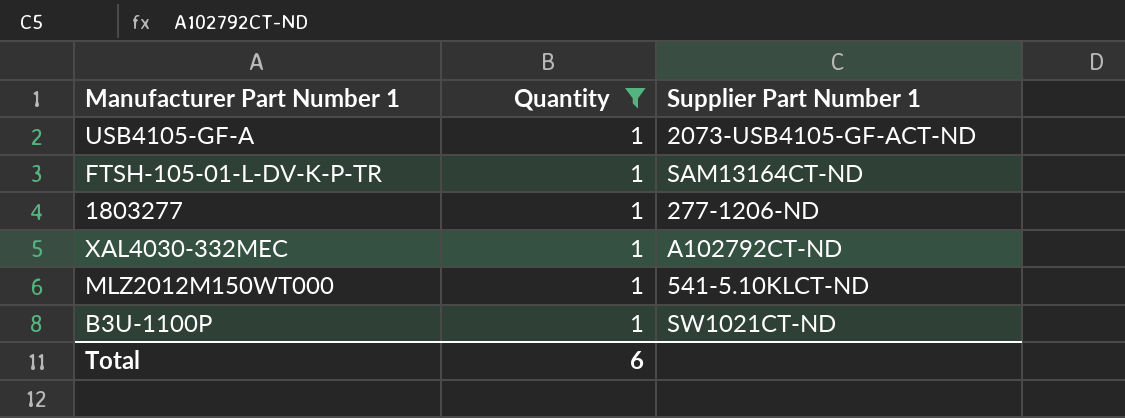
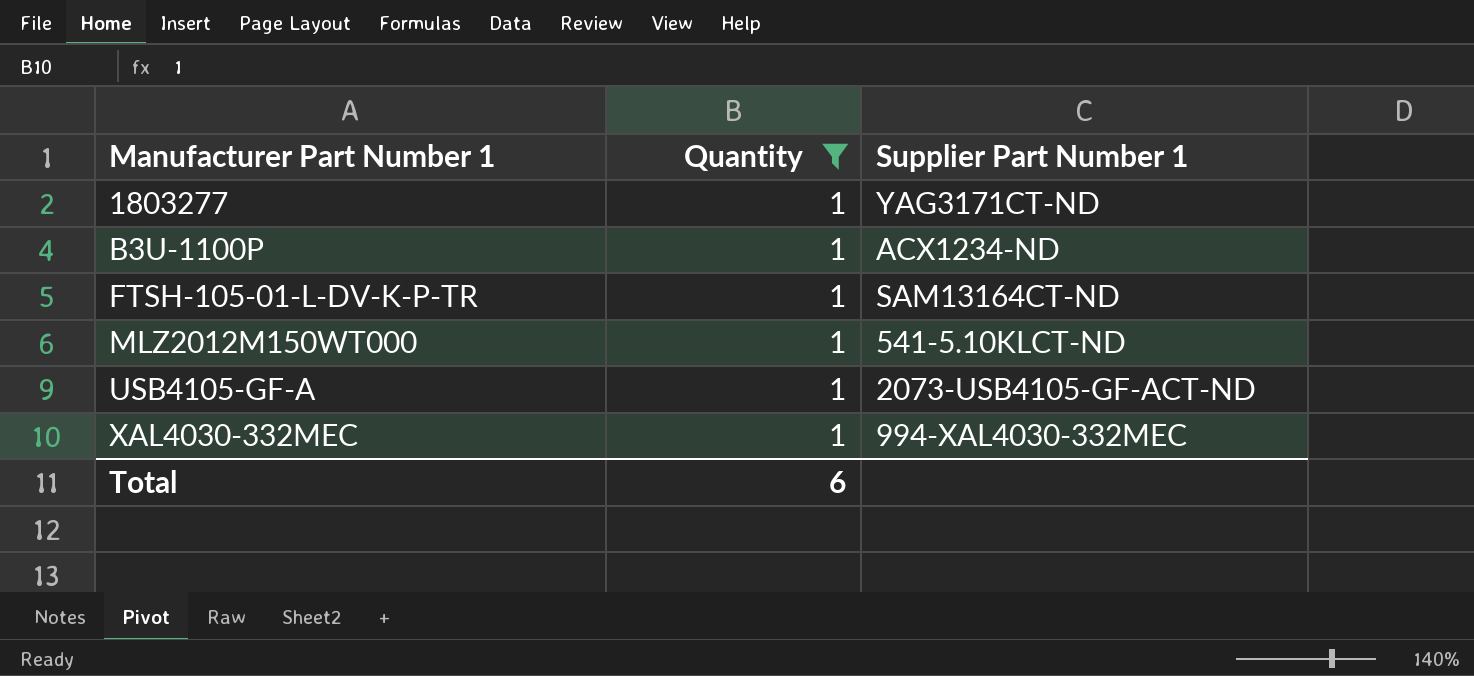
row order: none -> Manufacturer Part Number 1 ascending
1803277 | Supplier Part Number 1: 277-1206-ND -> YAG3171CT-ND
B3U-1100P | Supplier Part Number 1: SW1021CT-ND -> ACX1234-ND
XAL4030-332MEC | Supplier Part Number 1: A102792CT-ND -> 994-XAL4030-332MEC

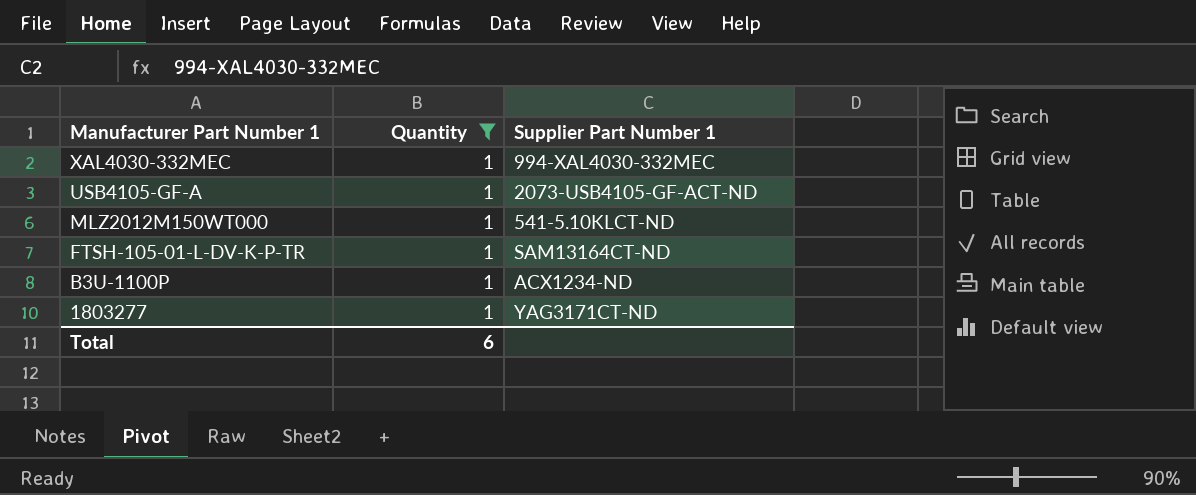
row order: Manufacturer Part Number 1 ascending -> Manufacturer Part Number 1 descending

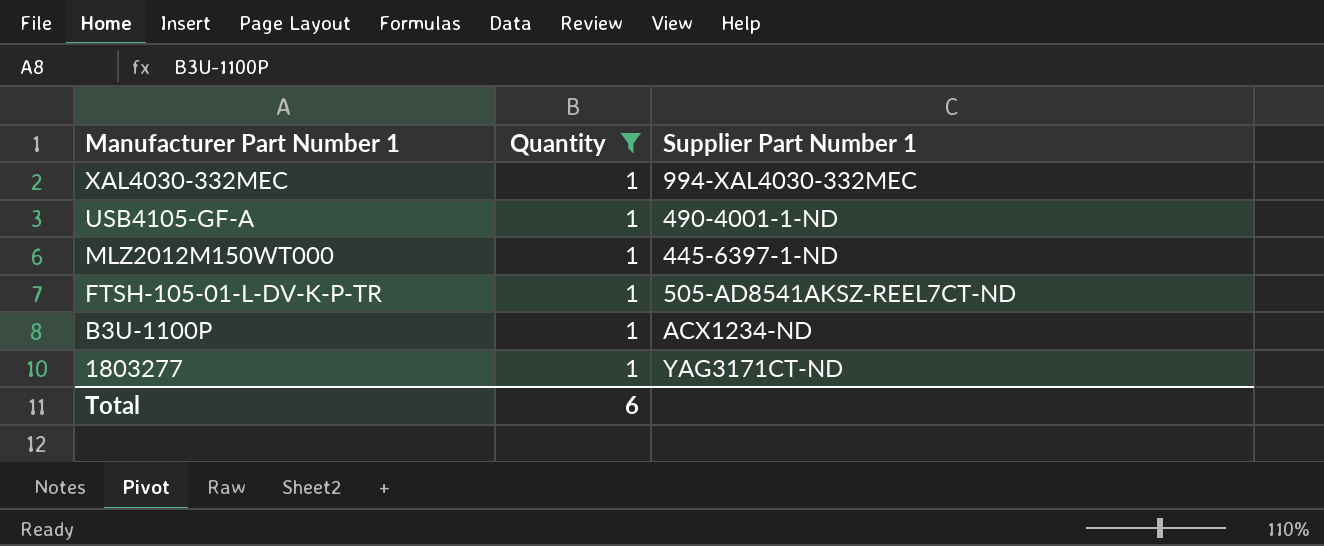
USB4105-GF-A | Supplier Part Number 1: 2073-USB4105-GF-ACT-ND -> 490-4001-1-ND
MLZ2012M150WT000 | Supplier Part Number 1: 541-5.10KLCT-ND -> 445-6397-1-ND
FTSH-105-01-L-DV-K-P-TR | Supplier Part Number 1: SAM13164CT-ND -> 505-AD8541AKSZ-REEL7CT-ND

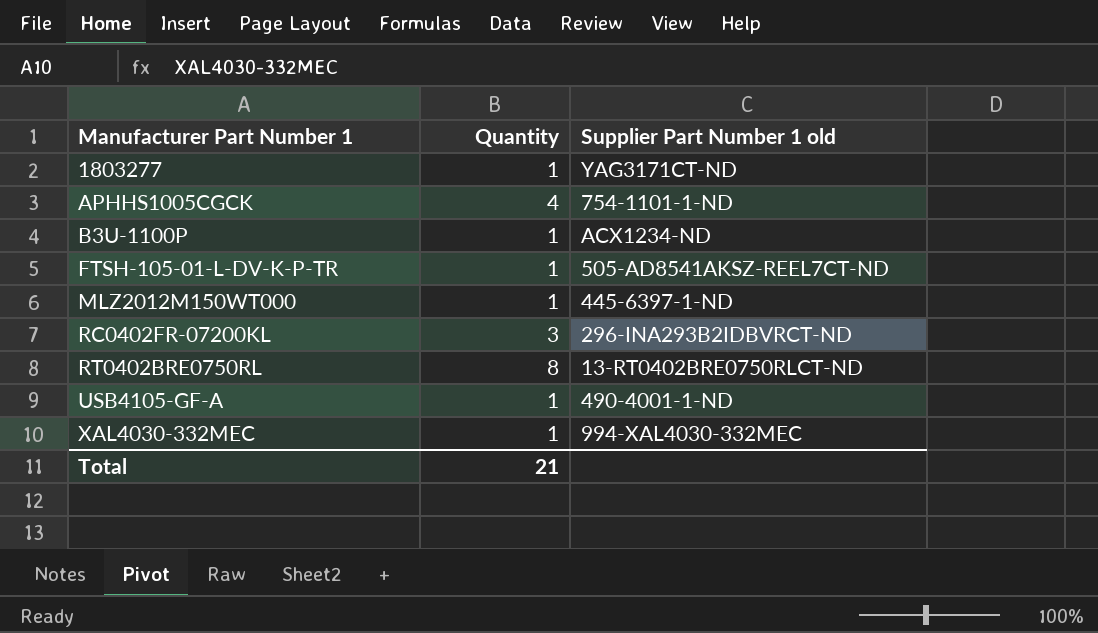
filter: Quantity = 1 -> none
row order: Manufacturer Part Number 1 descending -> Manufacturer Part Number 1 ascending
column name: Supplier Part Number 1 -> Supplier Part Number 1 old
Total | Quantity: 6 -> 21

